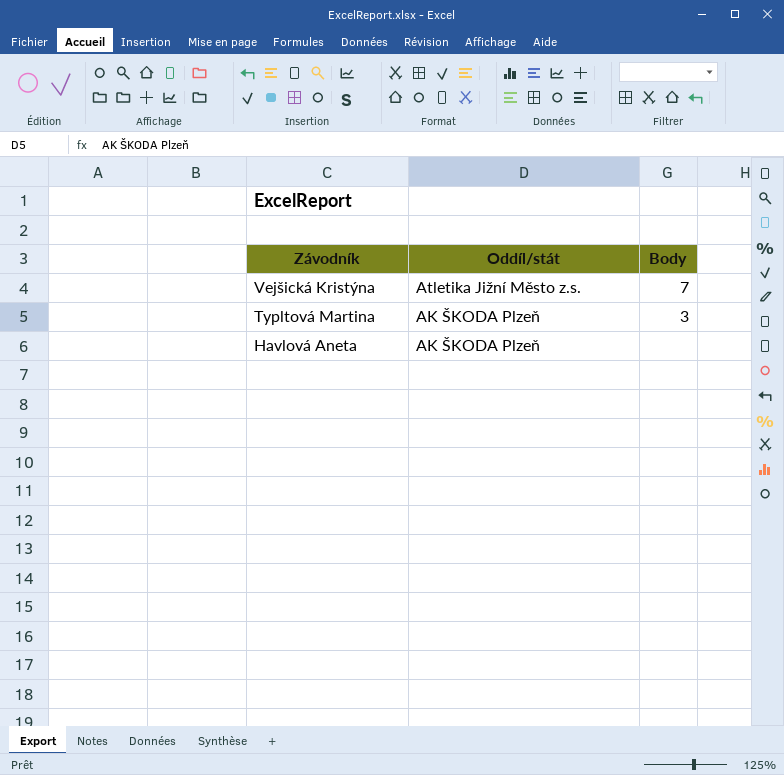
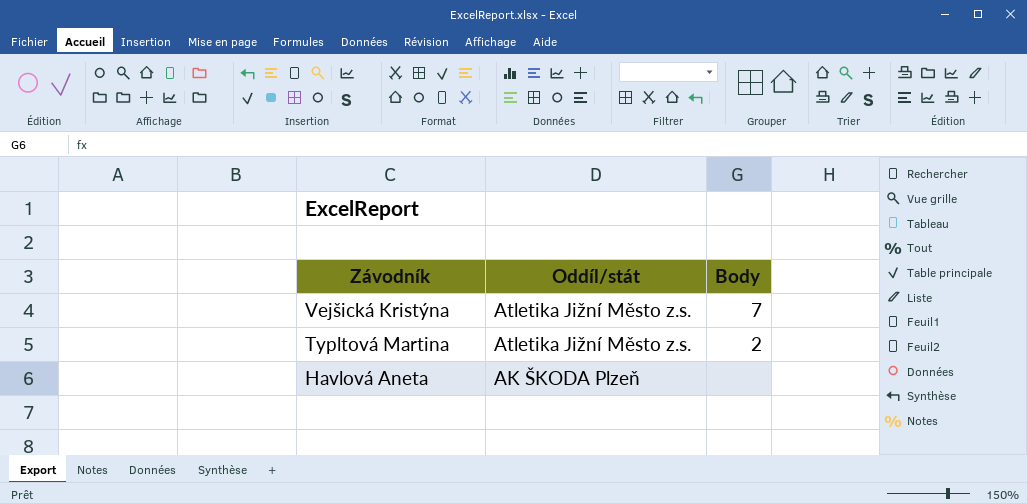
Typltová Martina | Oddíl/stát: AK ŠKODA Plzeň -> Atletika Jižní Město z.s.
Typltová Martina | Body: 3 -> 2

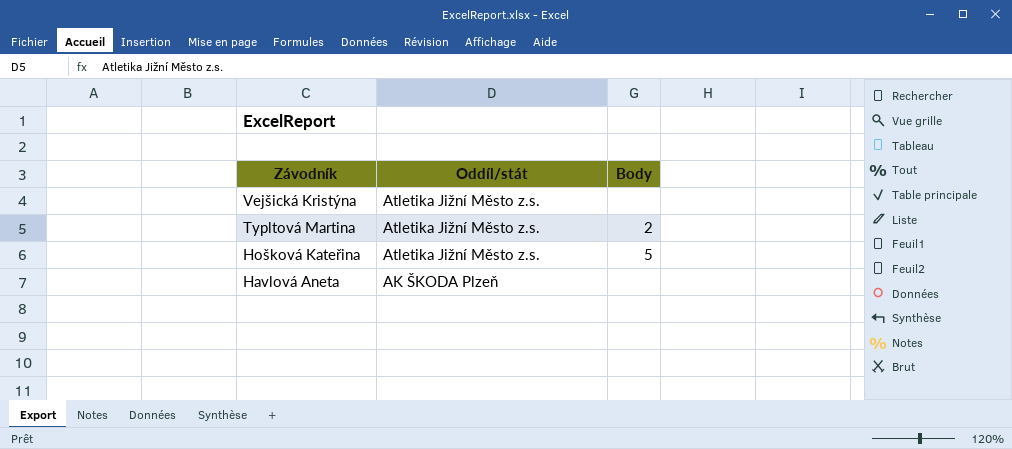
Vejšická Kristýna | Body: 7 -> none
row Hošková Kateřina: none -> Atletika Jižní Město z.s. | 5

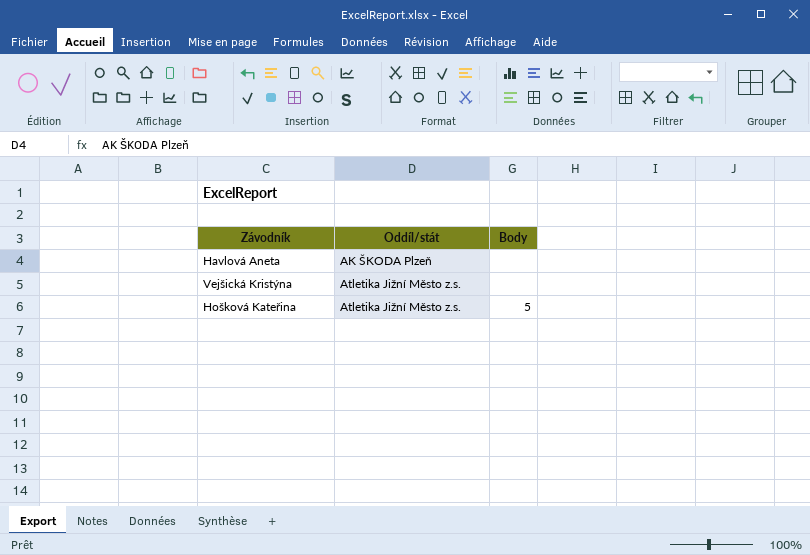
row order: Závodník descending -> Oddíl/stát ascending
row Typltová Martina: Atletika Jižní Město z.s. | 2 -> none

